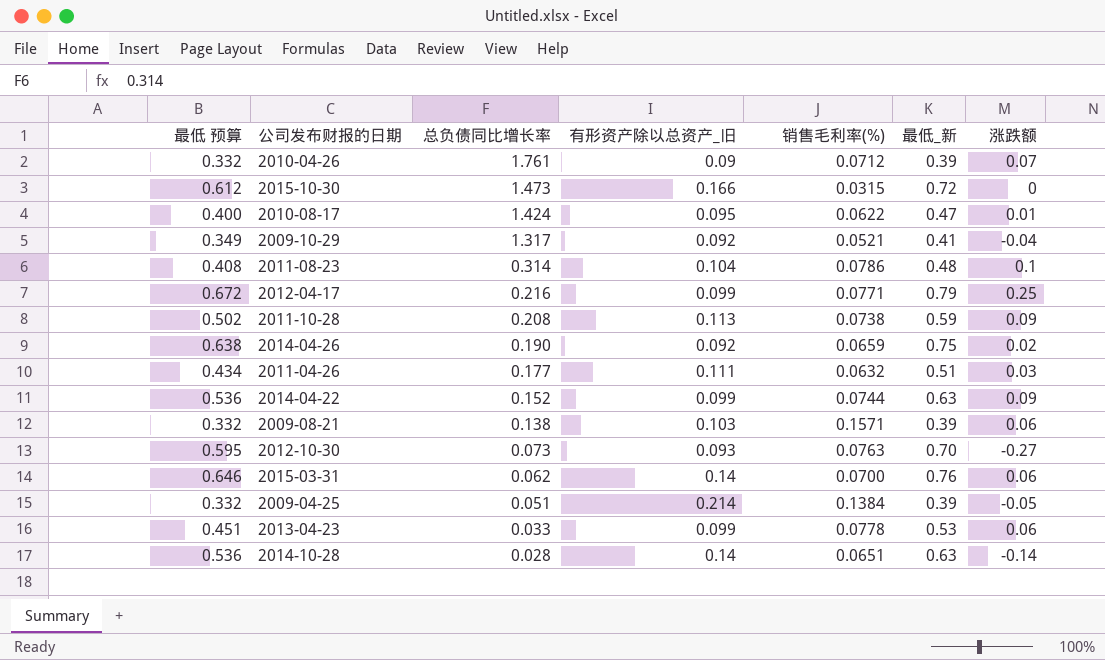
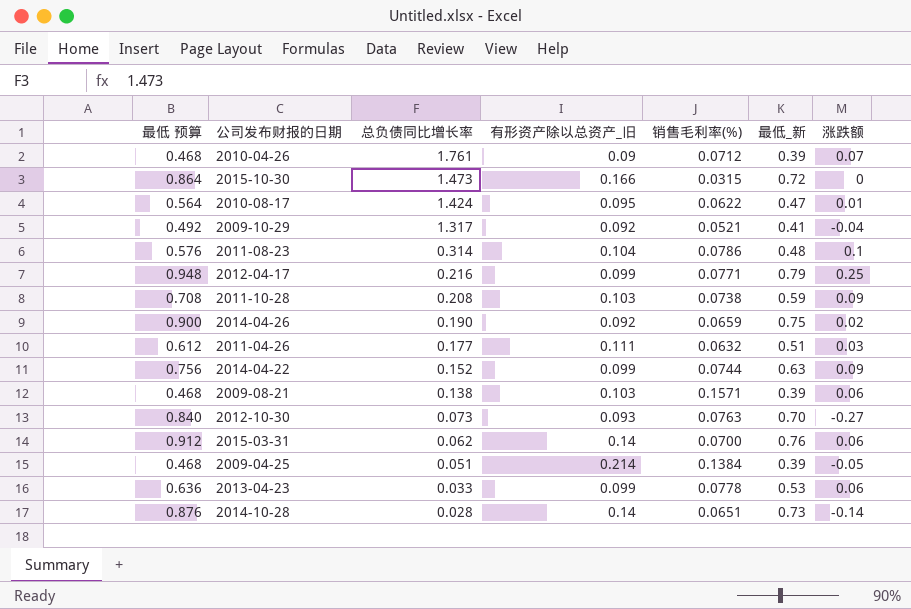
column 最低 预算 | formula: [最低_新] * 0.85 -> [最低_新] * 1.2
2011-10-28 | 有形资产除以总资产_旧: 0.113 -> 0.103
2014-10-28 | 最低_新: 0.63 -> 0.73

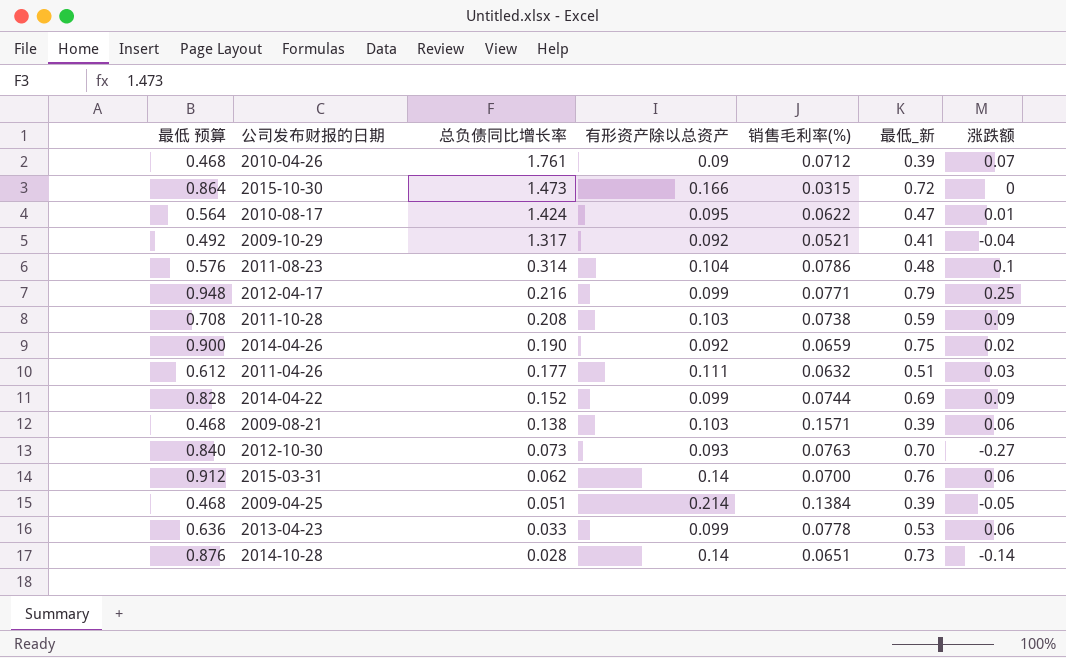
column name: 有形资产除以总资产_旧 -> 有形资产除以总资产
2014-04-22 | 最低 预算: 0.756 -> 0.828
2014-04-22 | 最低_新: 0.63 -> 0.69

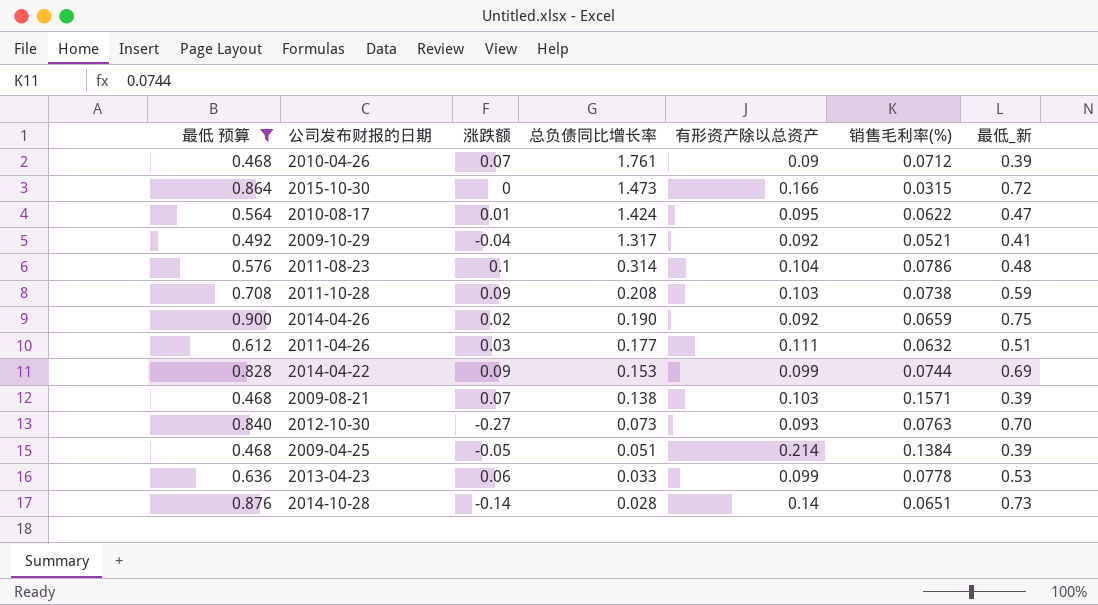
filter: none -> 最低 预算 <= 0.900
column 涨跌额 | position: 7 -> 3
2014-04-22 | 总负债同比增长率: 0.152 -> 0.153
2009-08-21 | 涨跌额: 0.06 -> 0.07

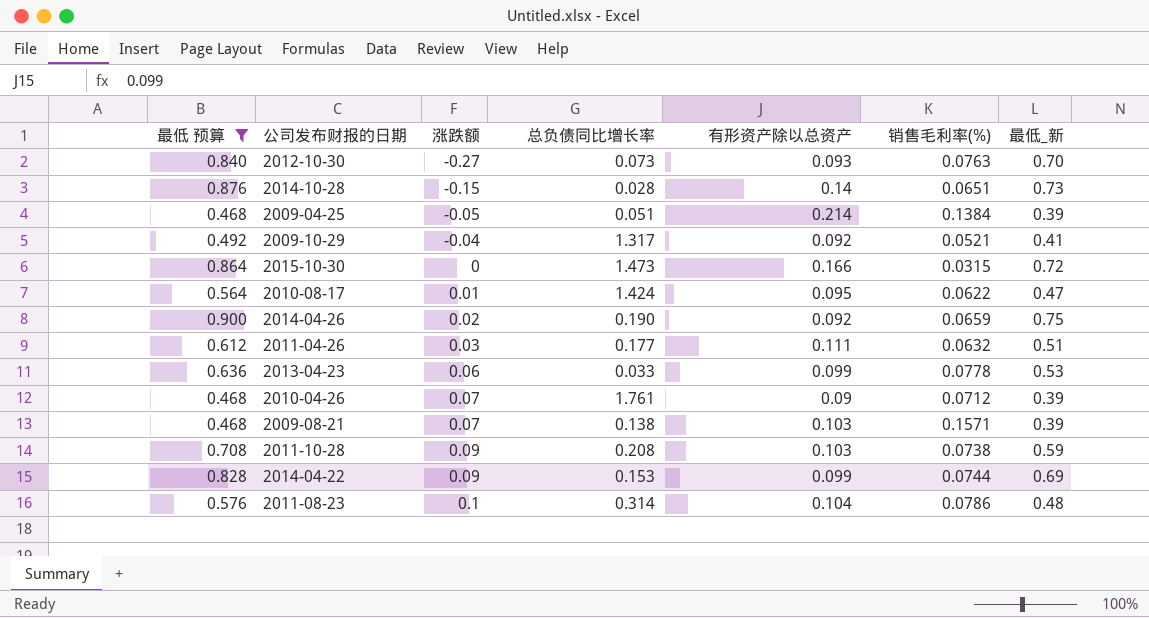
row order: 总负债同比增长率 descending -> 涨跌额 ascending
2014-10-28 | 涨跌额: -0.14 -> -0.15

